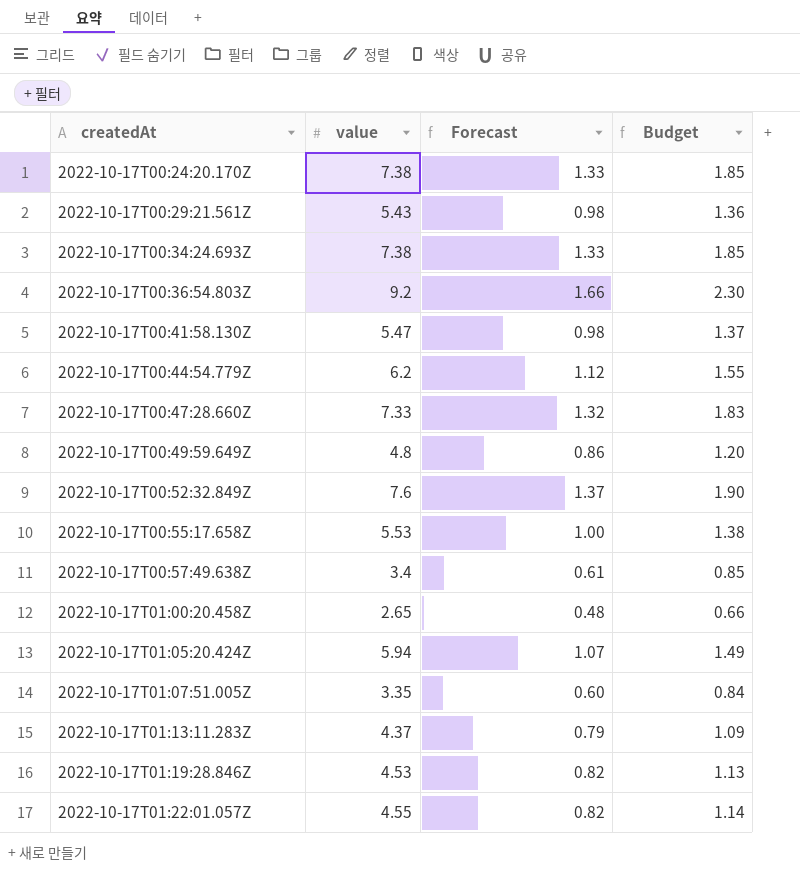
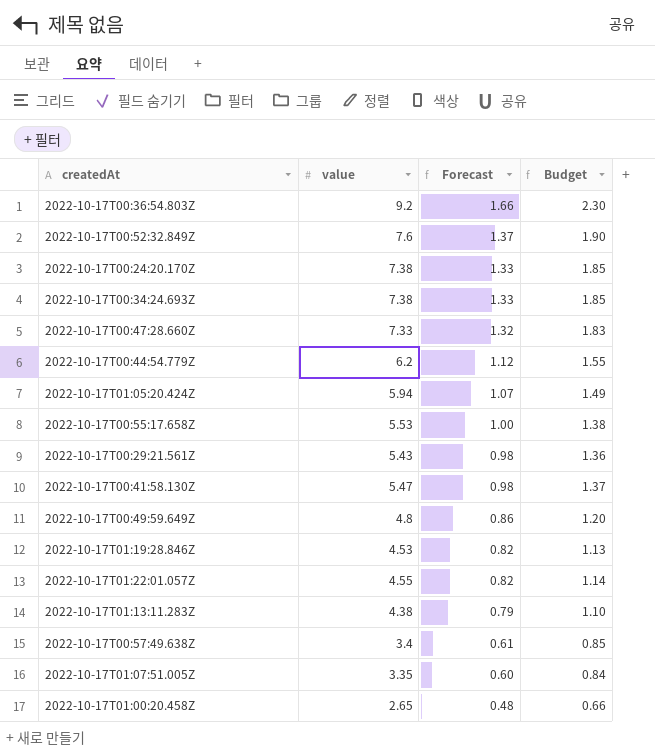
row order: createdAt ascending -> Forecast descending
2022-10-17T01:13:11.283Z | value: 4.37 -> 4.38
2022-10-17T01:13:11.283Z | Budget: 1.09 -> 1.10

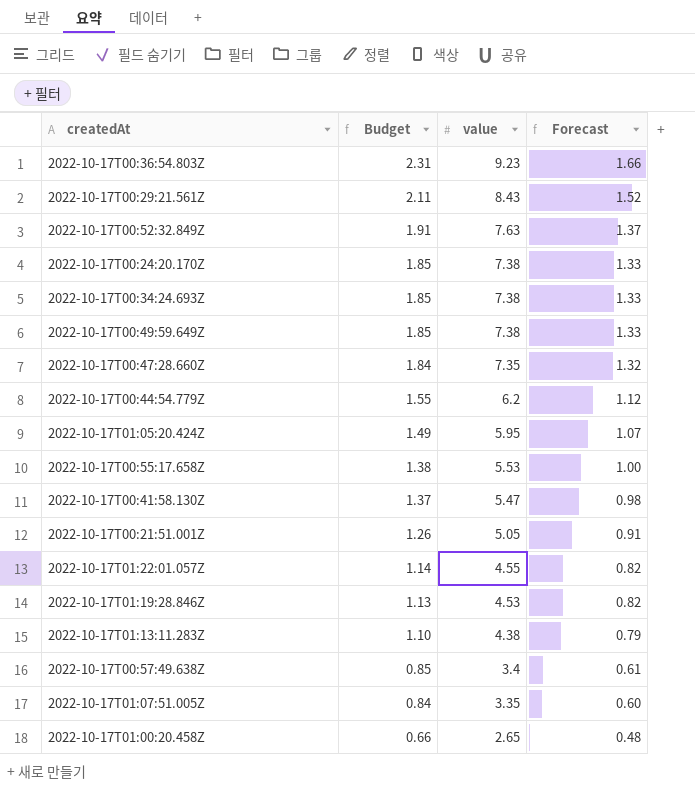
row order: Forecast descending -> Budget descending
column Budget | position: 4 -> 2
2022-10-17T00:36:54.803Z | Budget: 2.30 -> 2.31
2022-10-17T00:36:54.803Z | value: 9.2 -> 9.23
2022-10-17T00:29:21.561Z | Budget: 1.36 -> 2.11
2022-10-17T00:29:21.561Z | value: 5.43 -> 8.43
2022-10-17T00:29:21.561Z | Forecast: 0.98 -> 1.52
2022-10-17T00:52:32.849Z | Budget: 1.90 -> 1.91
2022-10-17T00:52:32.849Z | value: 7.6 -> 7.63
2022-10-17T00:49:59.649Z | Budget: 1.20 -> 1.85
2022-10-17T00:49:59.649Z | value: 4.8 -> 7.38
2022-10-17T00:49:59.649Z | Forecast: 0.86 -> 1.33
2022-10-17T00:47:28.660Z | Budget: 1.83 -> 1.84
2022-10-17T00:47:28.660Z | value: 7.33 -> 7.35
2022-10-17T01:05:20.424Z | value: 5.94 -> 5.95
row 2022-10-17T00:21:51.001Z: none -> 1.26 | 5.05 | 0.91

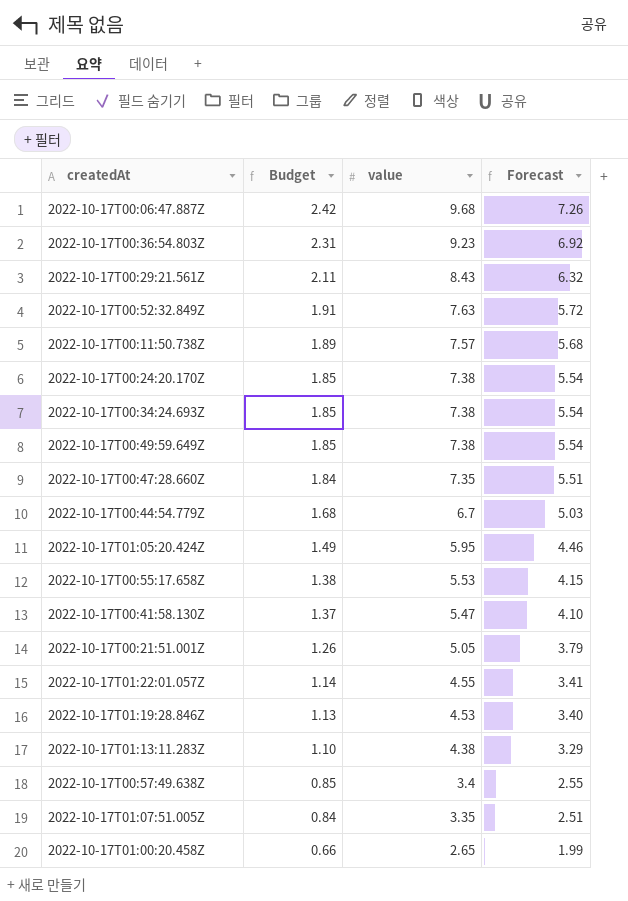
column Forecast | formula: [value] * 0.18 -> [value] * 0.75
row 2022-10-17T00:06:47.887Z: none -> 2.42 | 9.68 | 7.26
row 2022-10-17T00:11:50.738Z: none -> 1.89 | 7.57 | 5.68
2022-10-17T00:44:54.779Z | Budget: 1.55 -> 1.68
2022-10-17T00:44:54.779Z | value: 6.2 -> 6.7

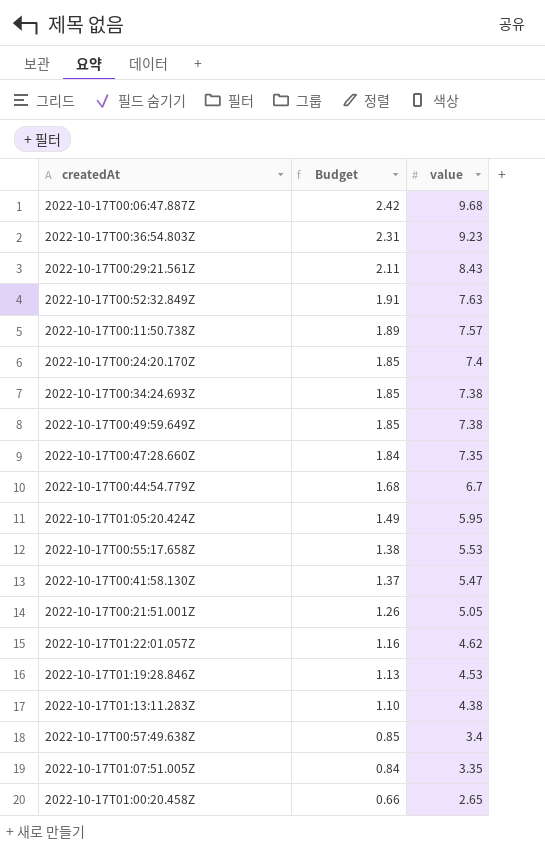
column Forecast | formula: [value] * 0.75 -> none
2022-10-17T00:24:20.170Z | value: 7.38 -> 7.4
2022-10-17T01:22:01.057Z | Budget: 1.14 -> 1.16
2022-10-17T01:22:01.057Z | value: 4.55 -> 4.62

